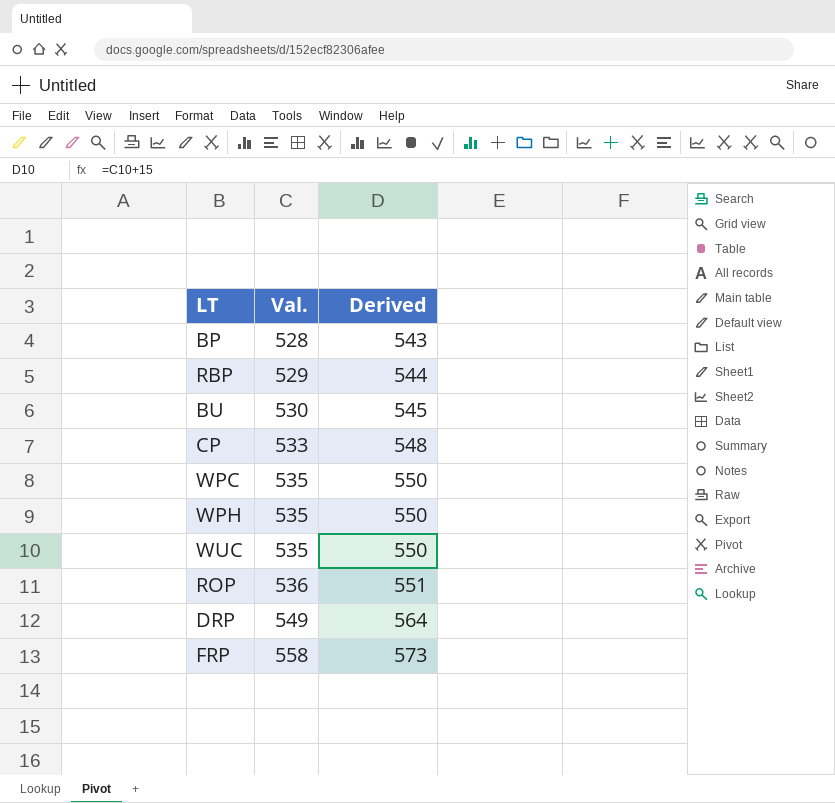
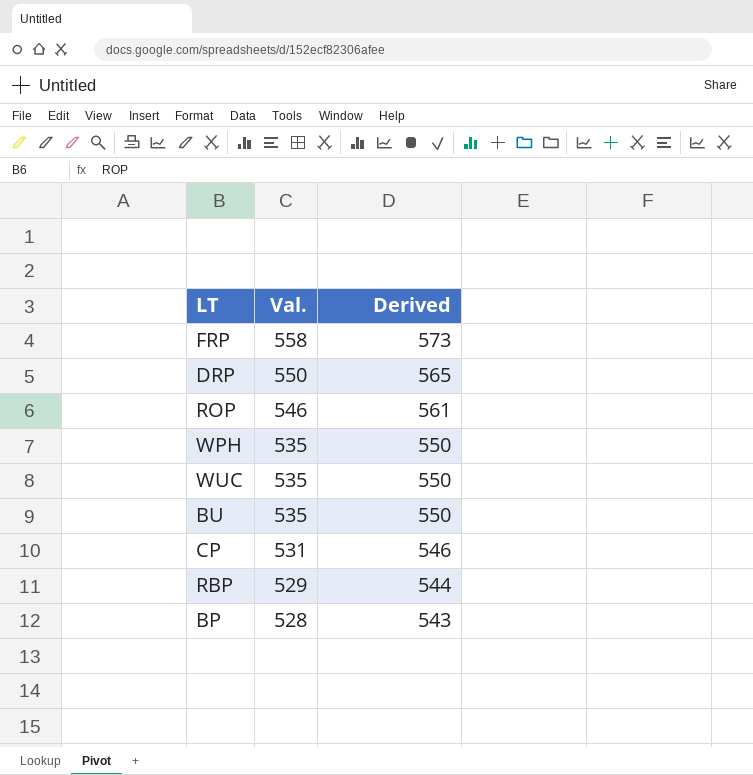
row order: Val. ascending -> Val. descending
row WPC: 535 | 550 -> none
DRP | Val.: 549 -> 550
DRP | Derived: 564 -> 565
ROP | Val.: 536 -> 546
ROP | Derived: 551 -> 561
BU | Val.: 530 -> 535
BU | Derived: 545 -> 550
CP | Val.: 533 -> 531
CP | Derived: 548 -> 546

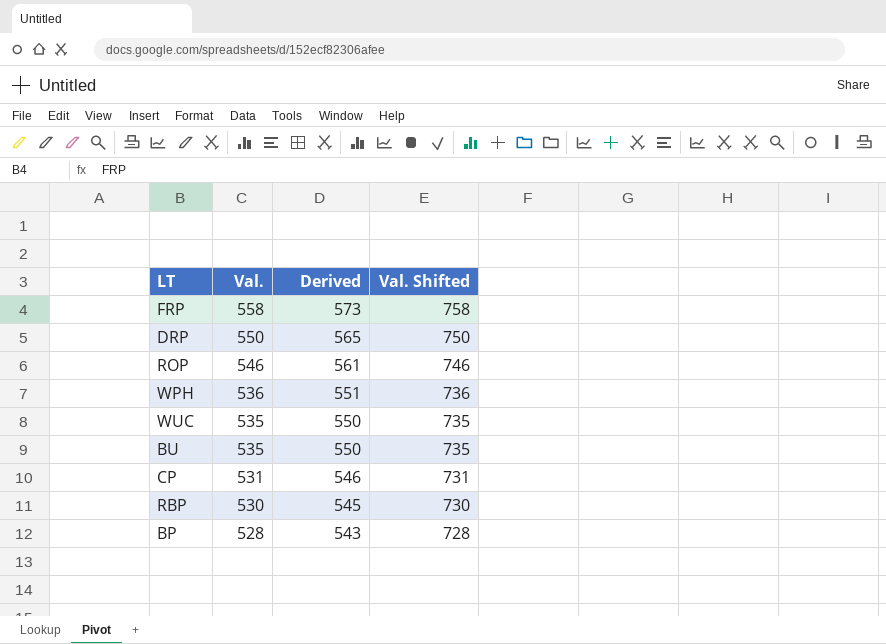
column Val. Shifted | formula: none -> [Val.] + 200
WPH | Val.: 535 -> 536
WPH | Derived: 550 -> 551
RBP | Val.: 529 -> 530
RBP | Derived: 544 -> 545

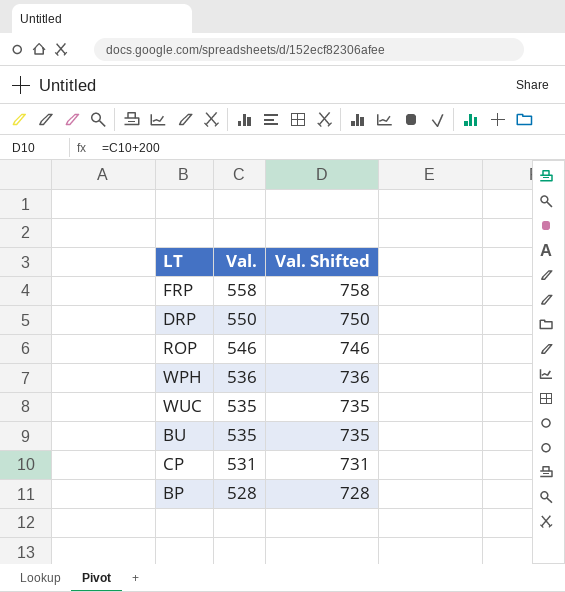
column Derived | formula: [Val.] + 15 -> none
row RBP: 530 | 545 | 730 -> none

